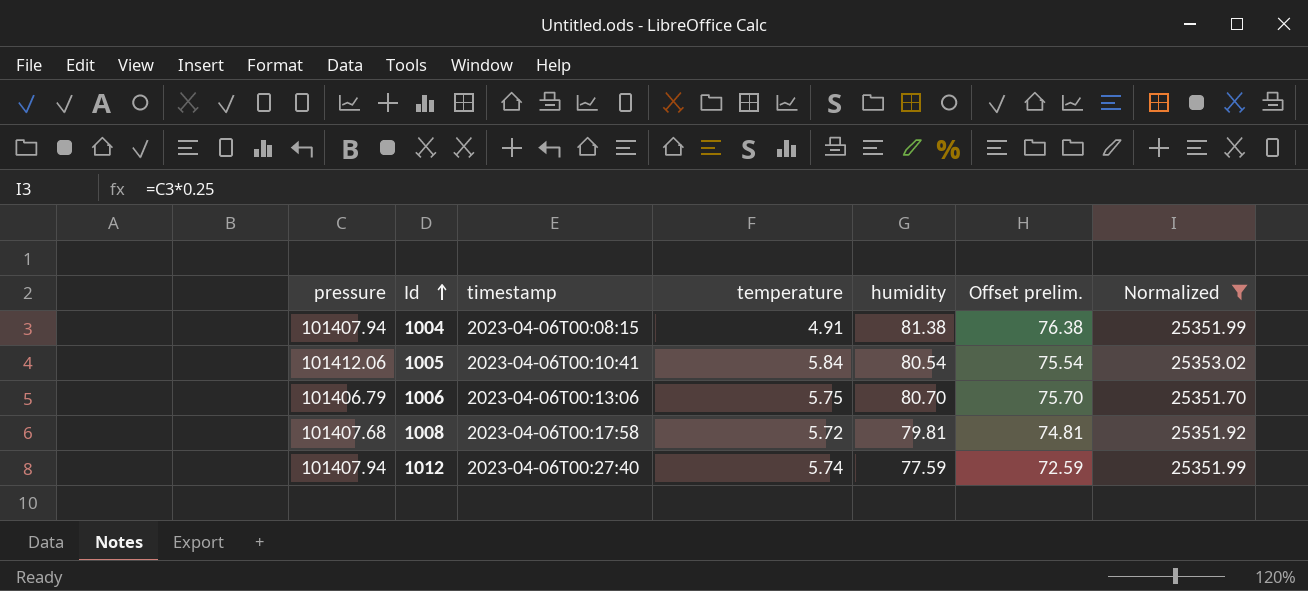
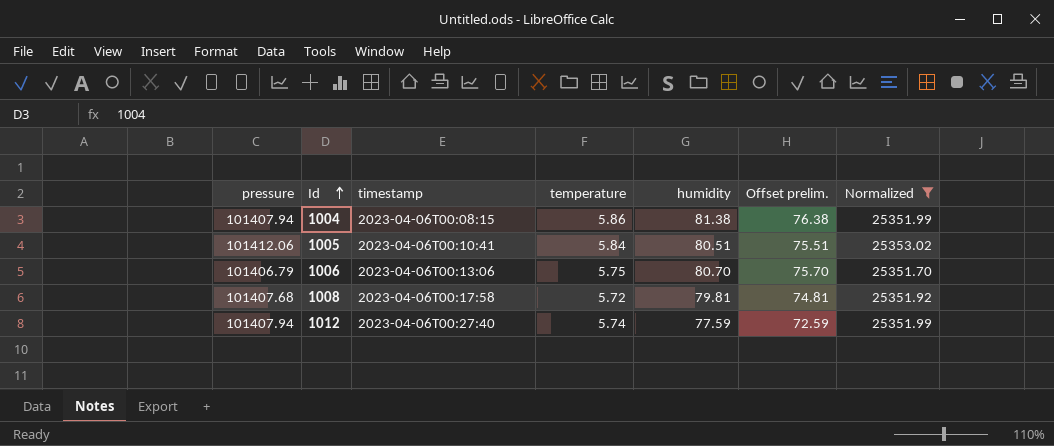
1004 | temperature: 4.91 -> 5.86
1005 | humidity: 80.54 -> 80.51
1005 | Offset prelim.: 75.54 -> 75.51

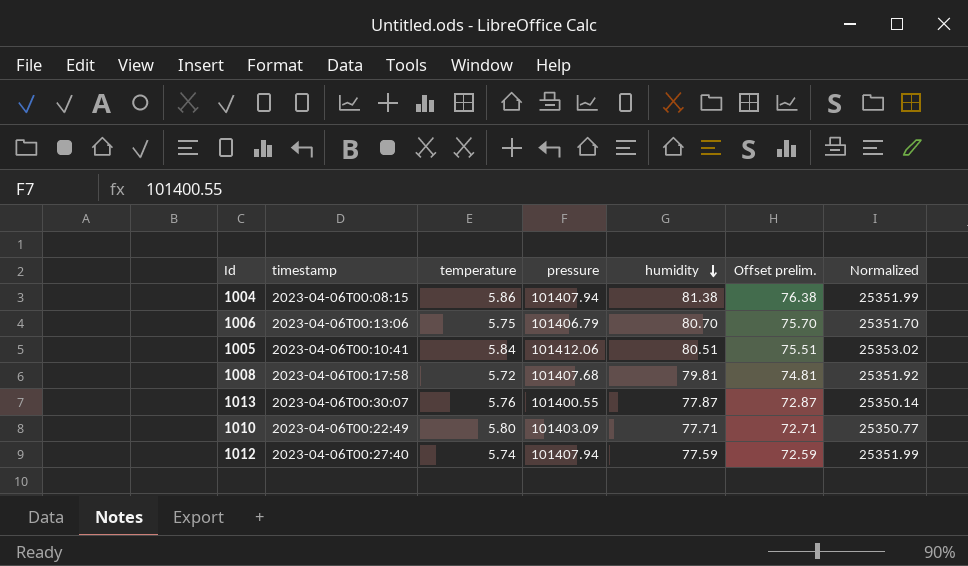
filter: Normalized >= 25351.70 -> none
row order: Id ascending -> humidity descending
column pressure | position: 1 -> 4

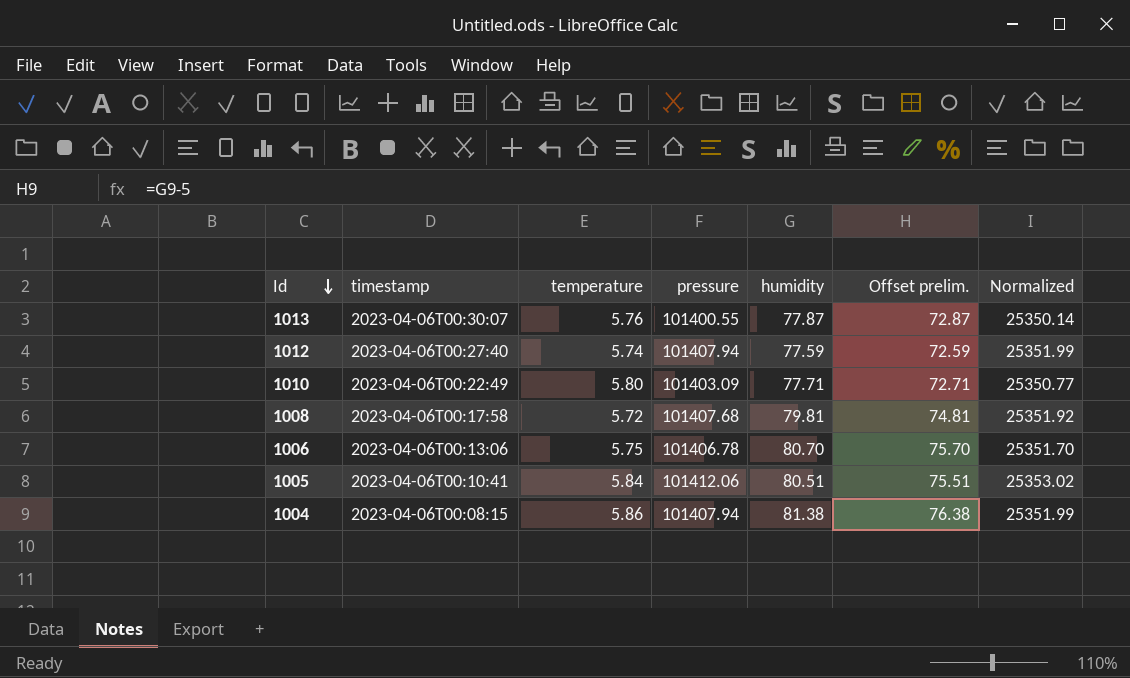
row order: humidity descending -> Id descending
1006 | pressure: 101406.79 -> 101406.78

